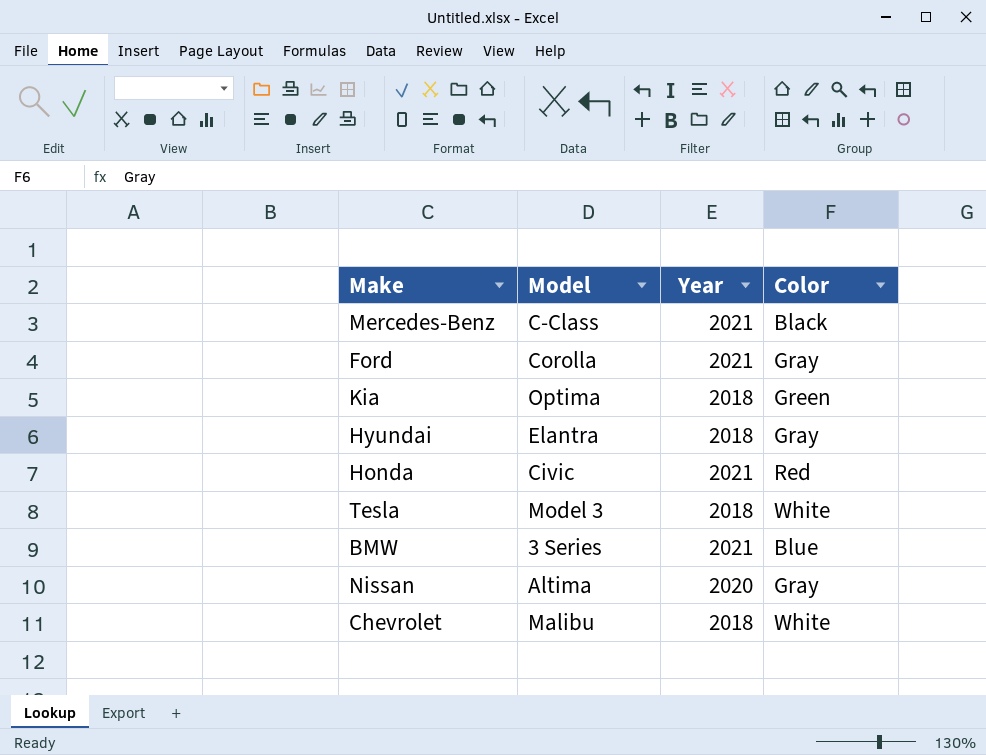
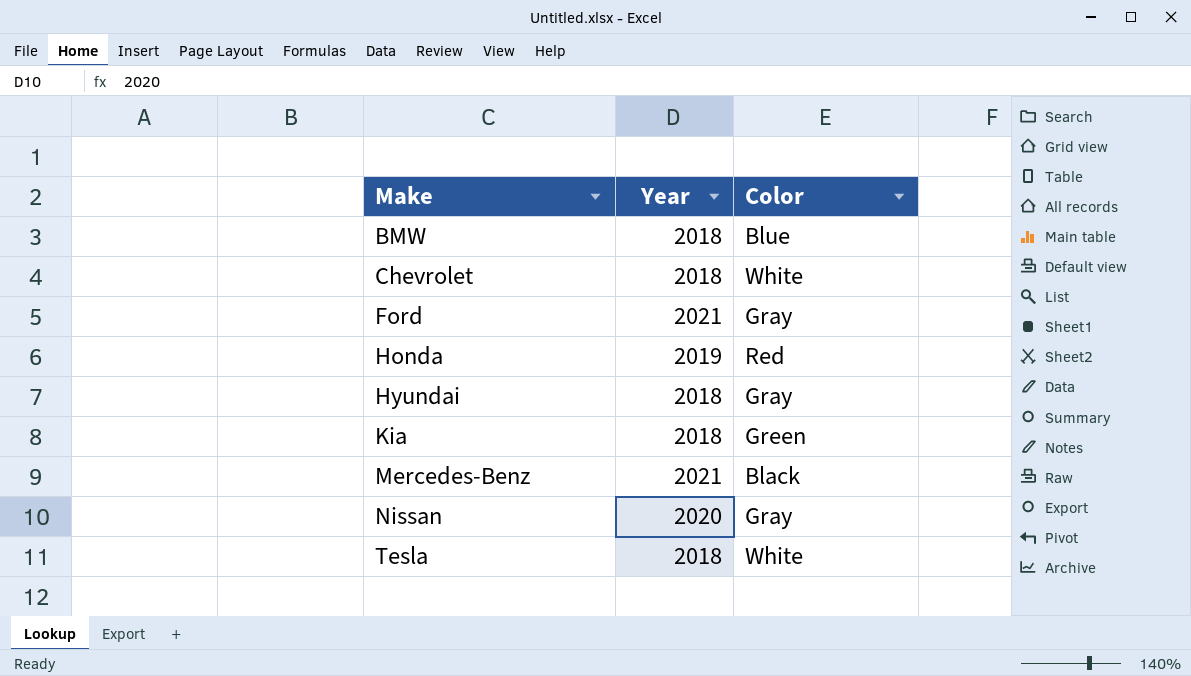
row order: none -> Make ascending
column Model | position: 2 -> none
BMW | Year: 2021 -> 2018
Honda | Year: 2021 -> 2019

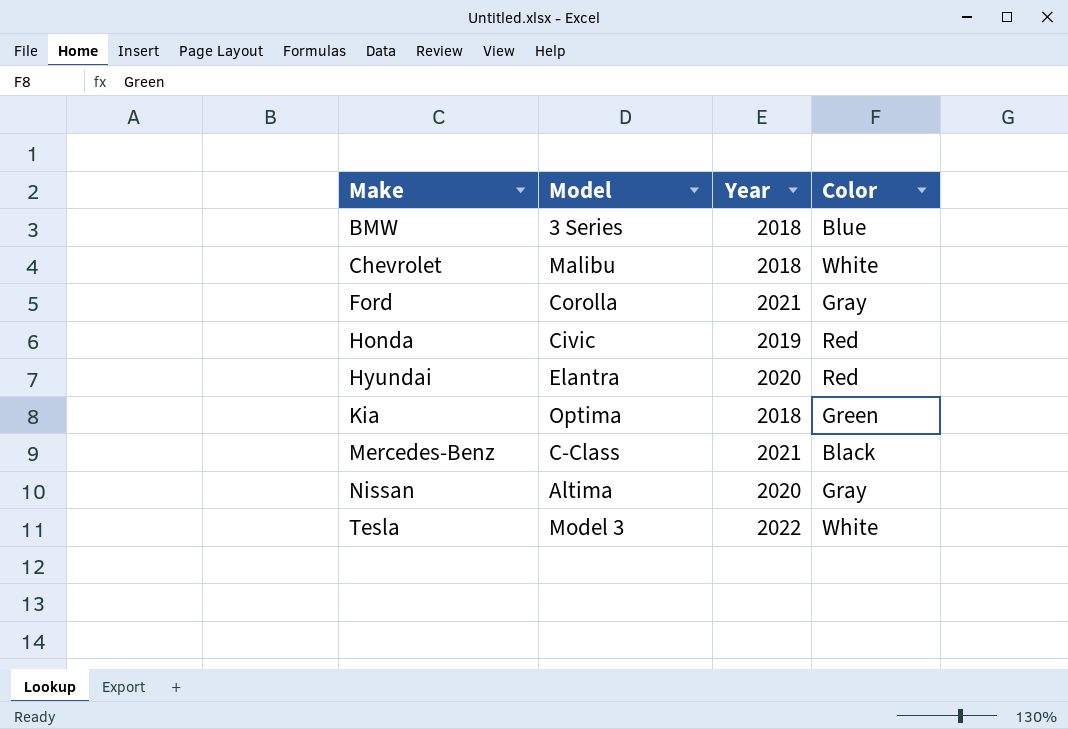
column Model | position: none -> 2
Hyundai | Year: 2018 -> 2020
Hyundai | Color: Gray -> Red
Tesla | Year: 2018 -> 2022

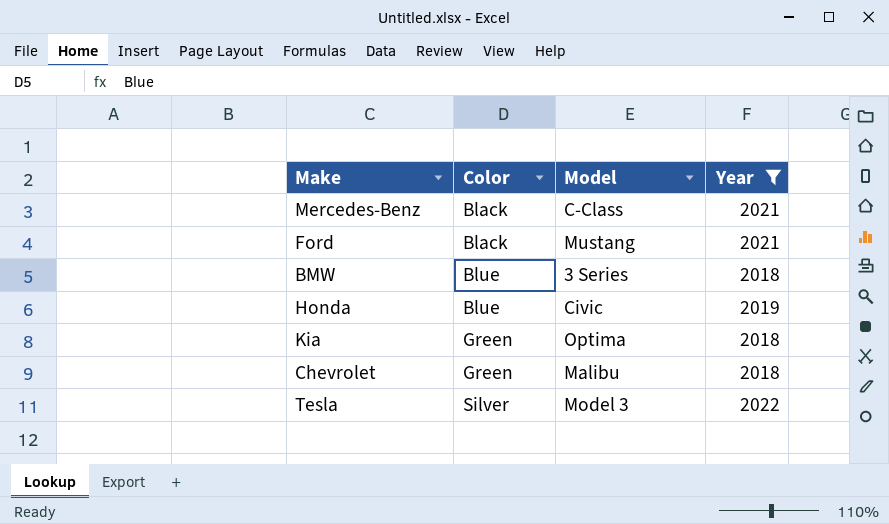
filter: none -> Year != 2020
row order: Make ascending -> Color ascending
column Color | position: 4 -> 2
Ford | Color: Gray -> Black
Ford | Model: Corolla -> Mustang
Honda | Color: Red -> Blue
Chevrolet | Color: White -> Green
Tesla | Color: White -> Silver

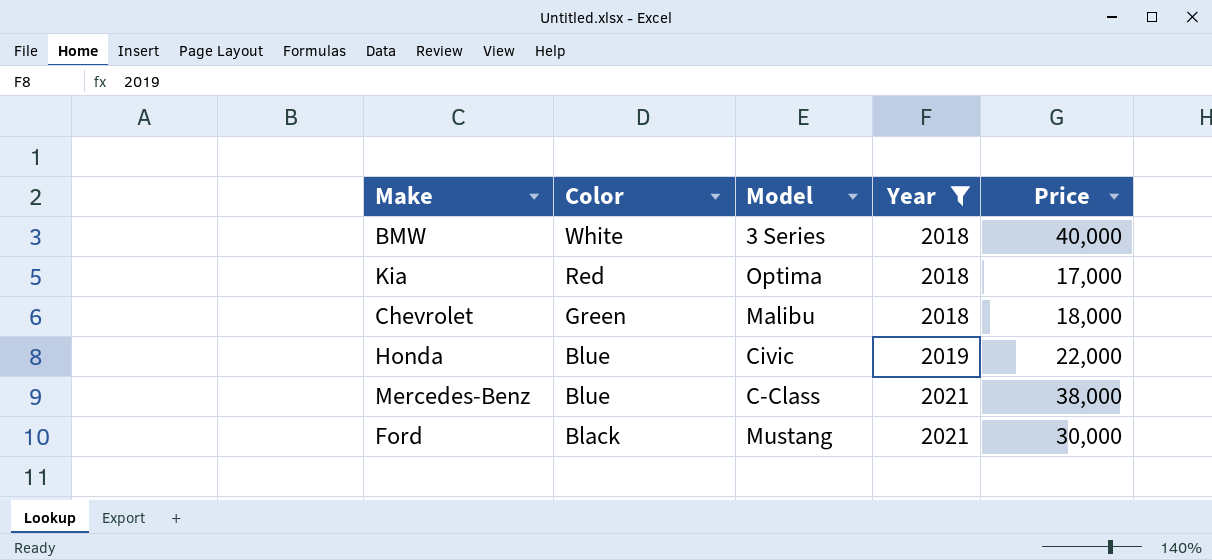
row order: Color ascending -> Color descending
column Price | position: none -> 5
row Tesla: Silver | Model 3 | 2022 -> none
BMW | Color: Blue -> White
Kia | Color: Green -> Red
Mercedes-Benz | Color: Black -> Blue

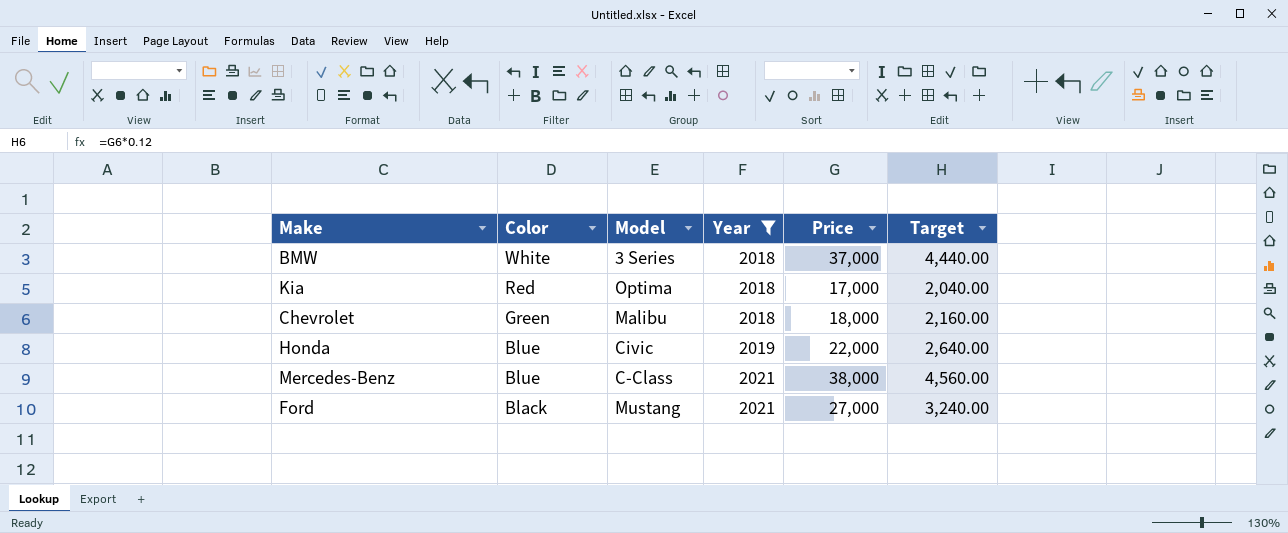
column Target | formula: none -> [Price] * 0.12
BMW | Price: 40,000 -> 37,000
Ford | Price: 30,000 -> 27,000

